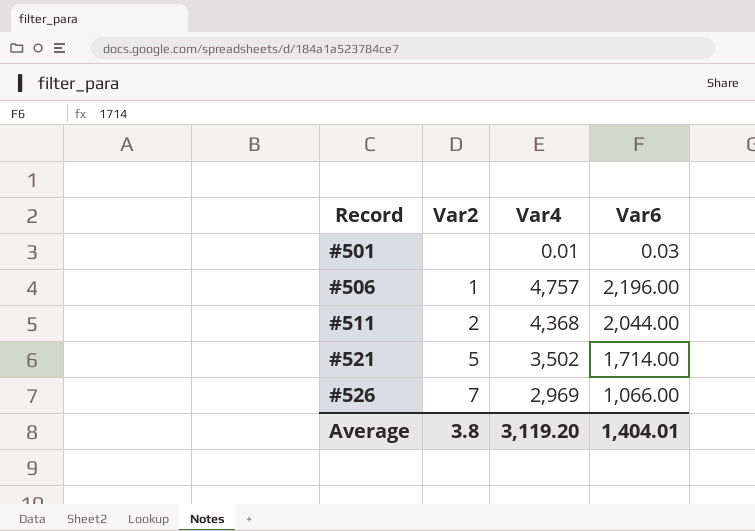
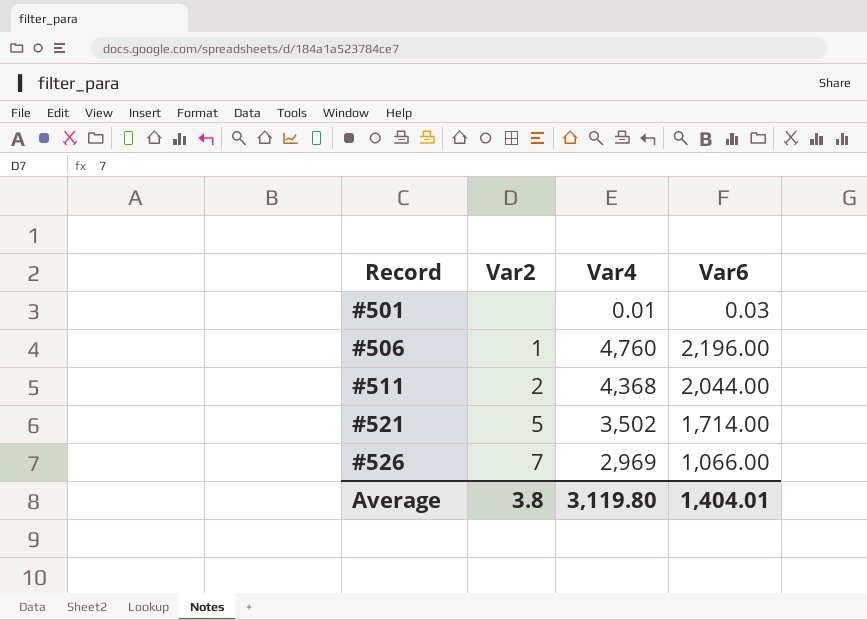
#506 | Var4: 4,757 -> 4,760
Average | Var4: 3,119.20 -> 3,119.80

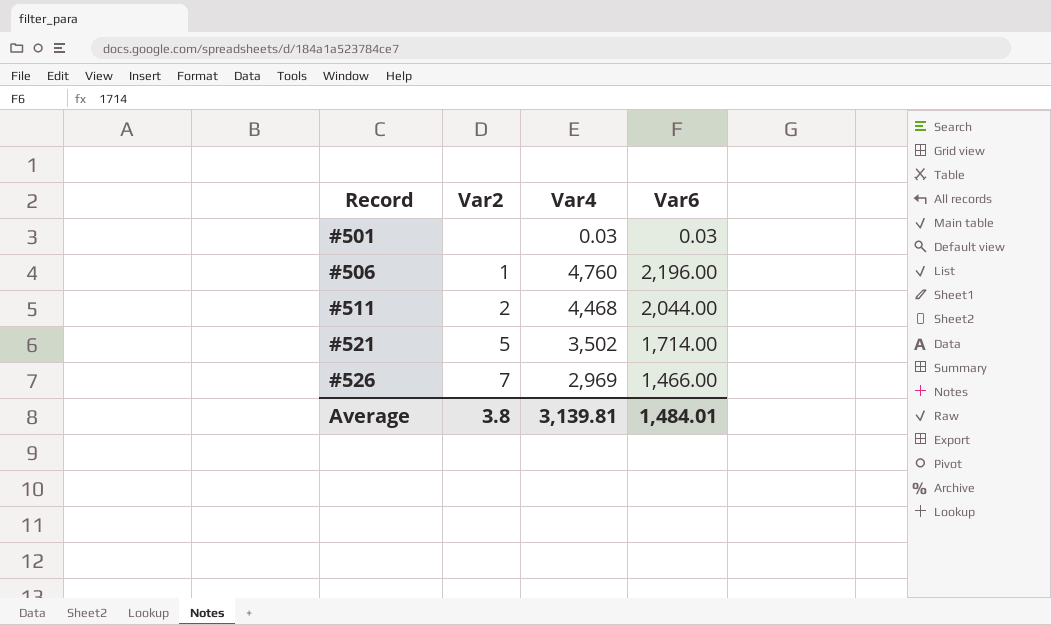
#501 | Var4: 0.01 -> 0.03
#511 | Var4: 4,368 -> 4,468
#526 | Var6: 1,066.00 -> 1,466.00
Average | Var4: 3,119.80 -> 3,139.81
Average | Var6: 1,404.01 -> 1,484.01

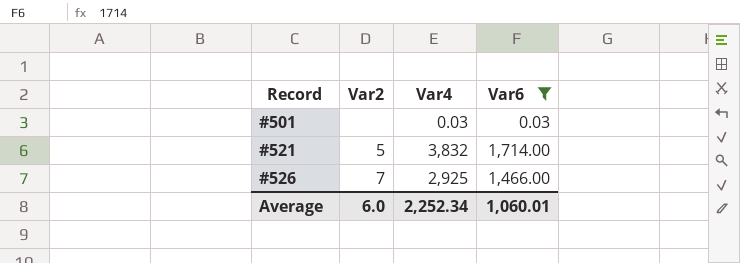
filter: none -> Var6 <= 1,714.00
#521 | Var4: 3,502 -> 3,832
#526 | Var4: 2,969 -> 2,925
Average | Var2: 3.8 -> 6.0
Average | Var4: 3,139.81 -> 2,252.34
Average | Var6: 1,484.01 -> 1,060.01

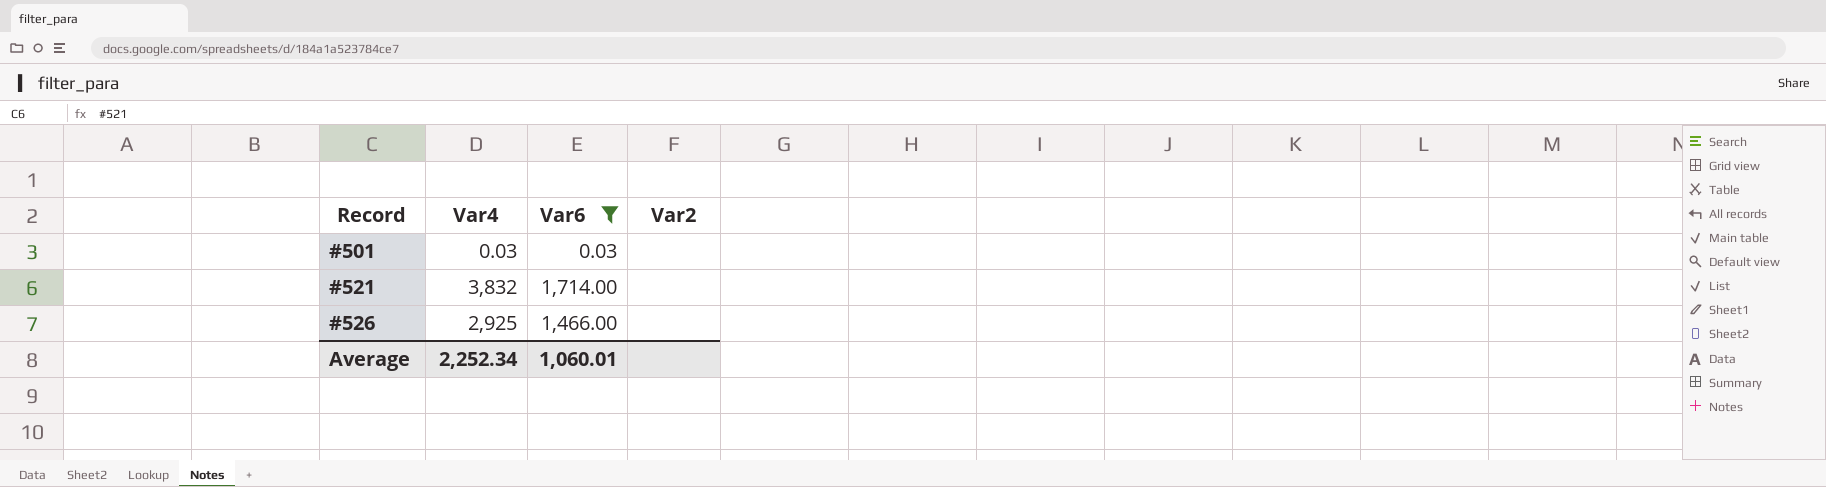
column Var2 | position: 2 -> 4
#521 | Var2: 5 -> none
#526 | Var2: 7 -> none
Average | Var2: 6.0 -> none

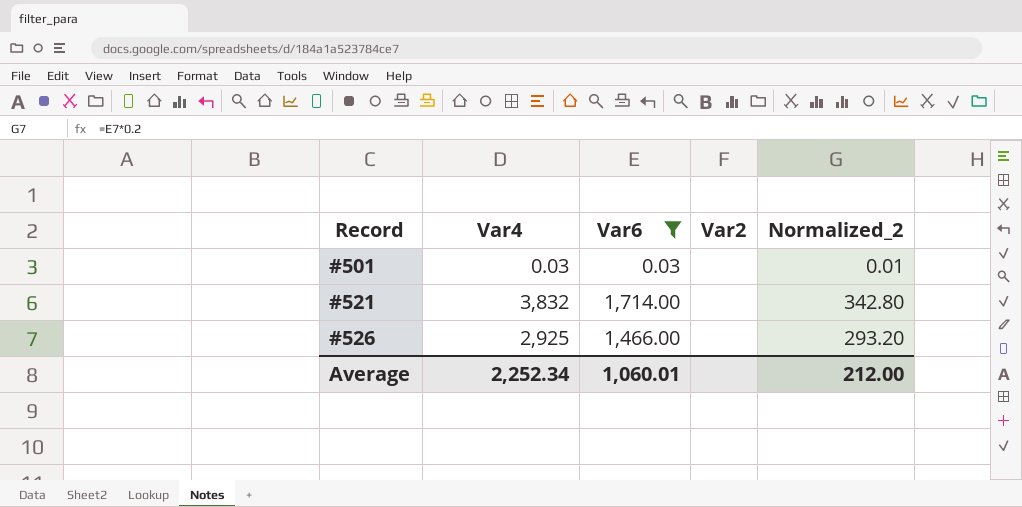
column Normalized_2 | formula: none -> [Var6] * 0.2

